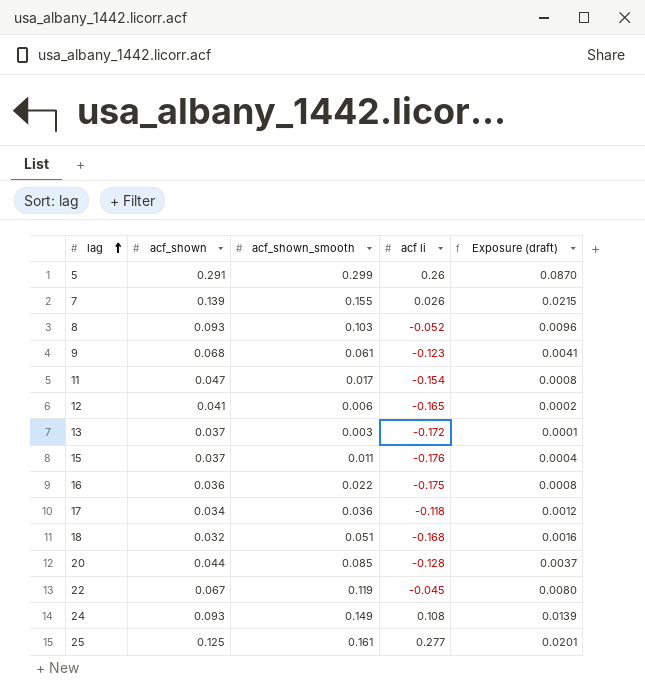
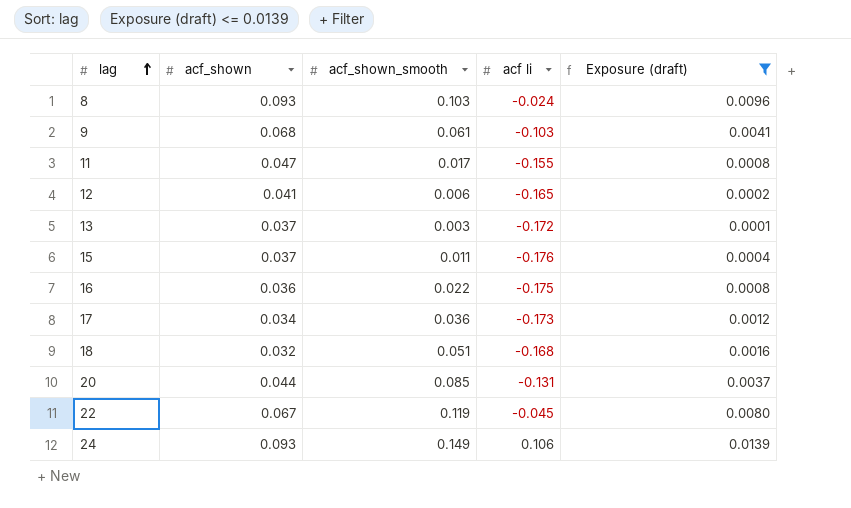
filter: none -> Exposure (draft) <= 0.0139
8 | acf li: -0.052 -> -0.024
9 | acf li: -0.123 -> -0.103
11 | acf li: -0.154 -> -0.155
17 | acf li: -0.118 -> -0.173
20 | acf li: -0.128 -> -0.131
24 | acf li: 0.108 -> 0.106

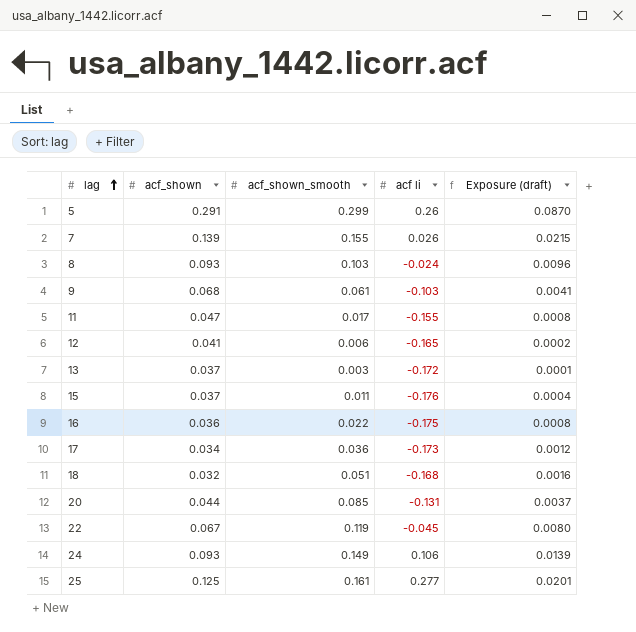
filter: Exposure (draft) <= 0.0139 -> none

